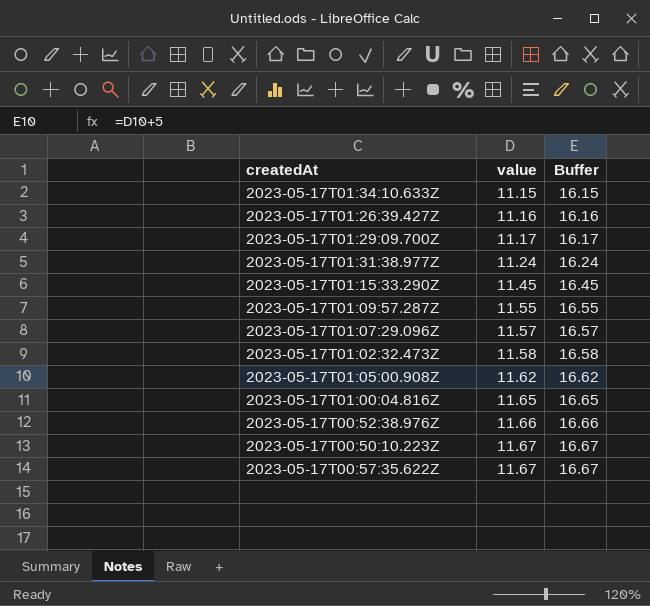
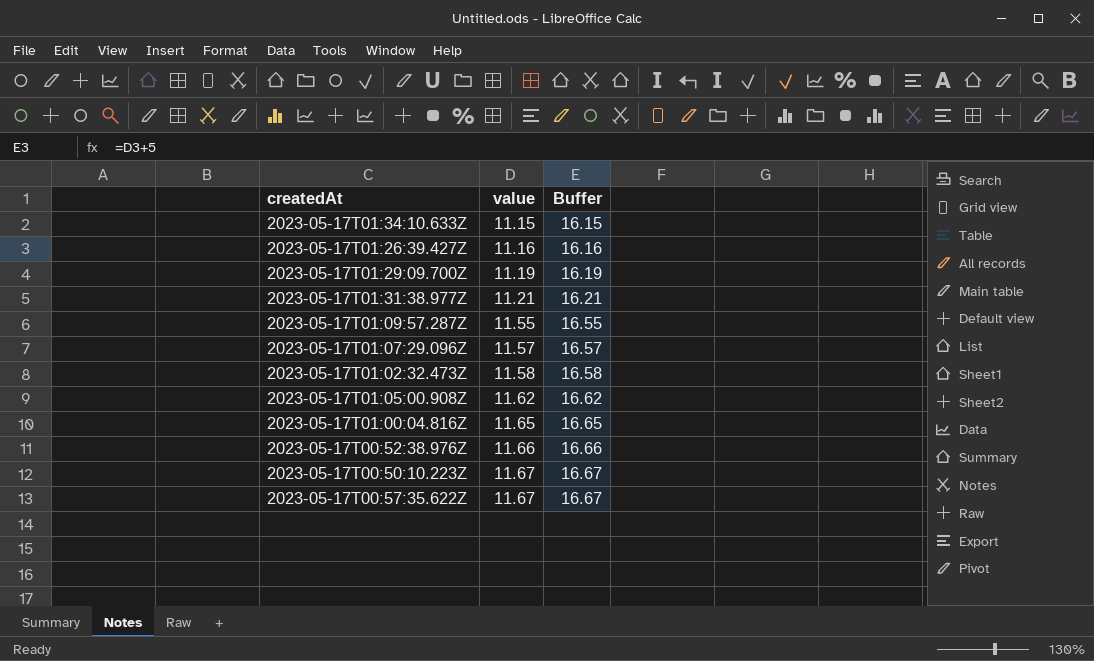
row 2023-05-17T01:15:33.290Z: 11.45 | 16.45 -> none
2023-05-17T01:29:09.700Z | value: 11.17 -> 11.19
2023-05-17T01:29:09.700Z | Buffer: 16.17 -> 16.19
2023-05-17T01:31:38.977Z | value: 11.24 -> 11.21
2023-05-17T01:31:38.977Z | Buffer: 16.24 -> 16.21

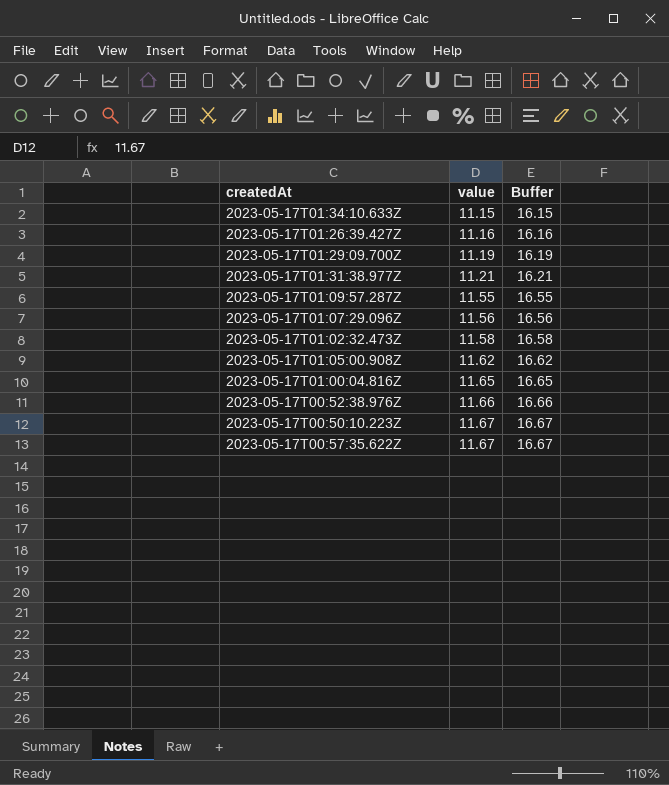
2023-05-17T01:07:29.096Z | value: 11.57 -> 11.56
2023-05-17T01:07:29.096Z | Buffer: 16.57 -> 16.56

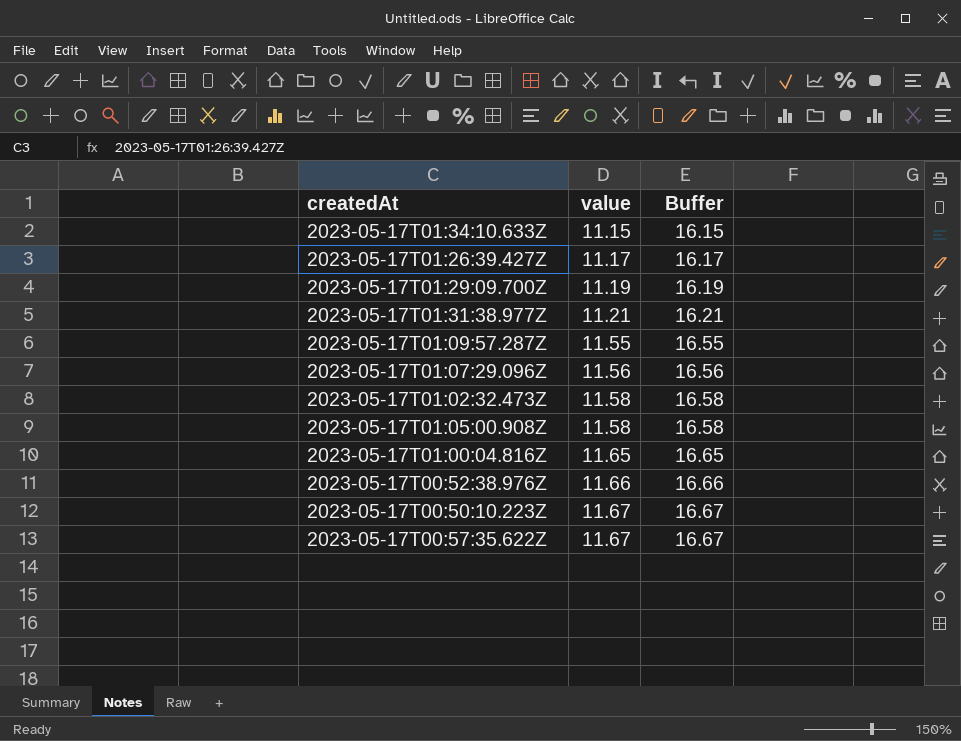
2023-05-17T01:26:39.427Z | value: 11.16 -> 11.17
2023-05-17T01:26:39.427Z | Buffer: 16.16 -> 16.17
2023-05-17T01:05:00.908Z | value: 11.62 -> 11.58
2023-05-17T01:05:00.908Z | Buffer: 16.62 -> 16.58

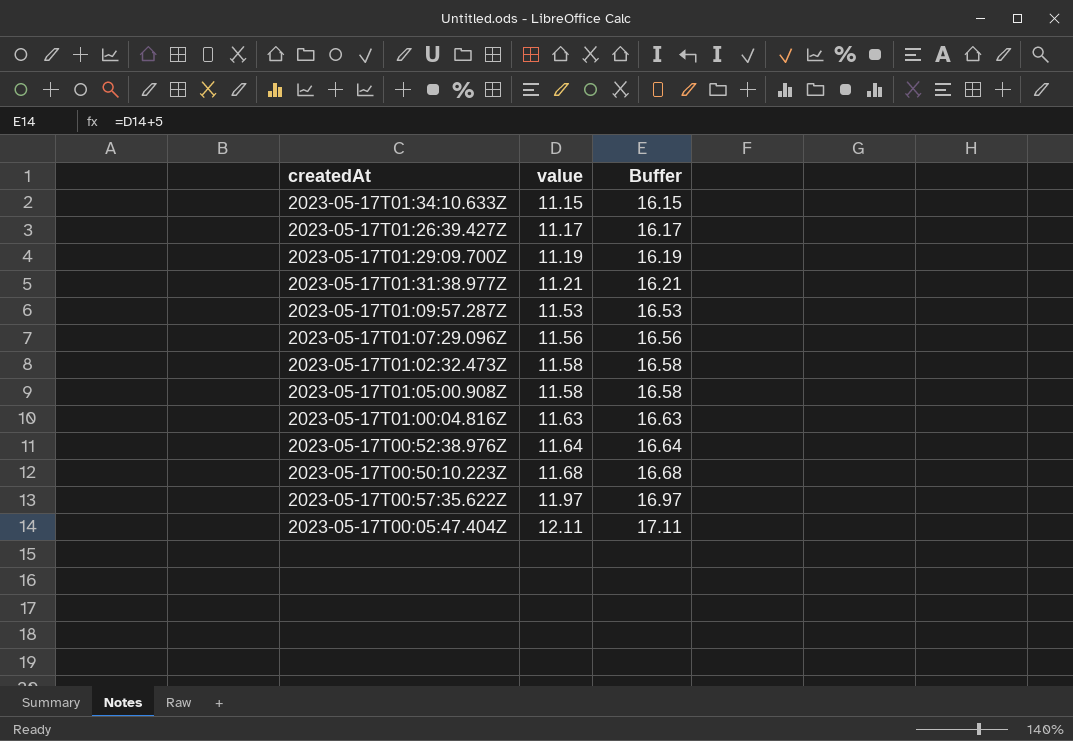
2023-05-17T01:09:57.287Z | value: 11.55 -> 11.53
2023-05-17T01:09:57.287Z | Buffer: 16.55 -> 16.53
2023-05-17T01:00:04.816Z | value: 11.65 -> 11.63
2023-05-17T01:00:04.816Z | Buffer: 16.65 -> 16.63
2023-05-17T00:52:38.976Z | value: 11.66 -> 11.64
2023-05-17T00:52:38.976Z | Buffer: 16.66 -> 16.64
2023-05-17T00:50:10.223Z | value: 11.67 -> 11.68
2023-05-17T00:50:10.223Z | Buffer: 16.67 -> 16.68
2023-05-17T00:57:35.622Z | value: 11.67 -> 11.97
2023-05-17T00:57:35.622Z | Buffer: 16.67 -> 16.97
row 2023-05-17T00:05:47.404Z: none -> 12.11 | 17.11

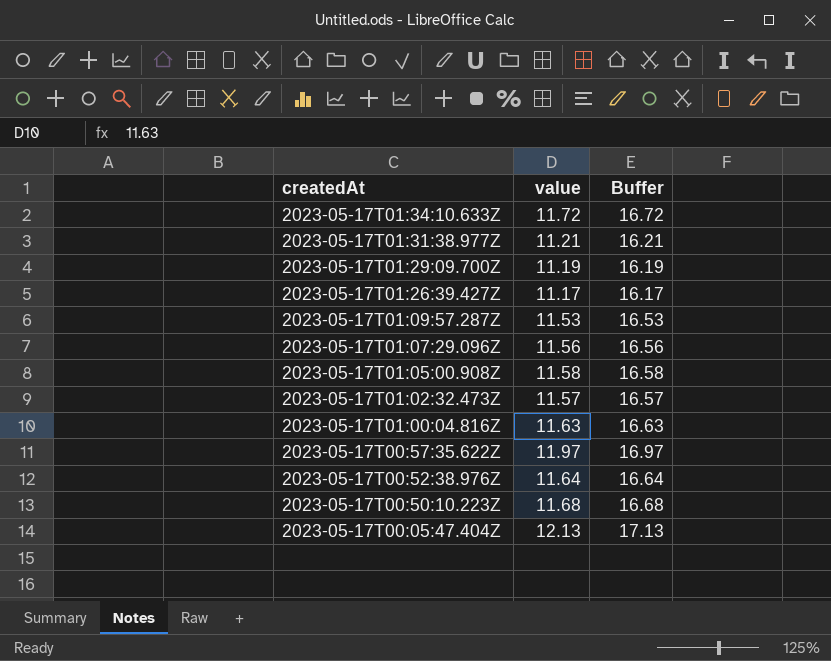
row order: value ascending -> createdAt descending
2023-05-17T01:34:10.633Z | value: 11.15 -> 11.72
2023-05-17T01:34:10.633Z | Buffer: 16.15 -> 16.72
2023-05-17T01:02:32.473Z | value: 11.58 -> 11.57
2023-05-17T01:02:32.473Z | Buffer: 16.58 -> 16.57
2023-05-17T00:05:47.404Z | value: 12.11 -> 12.13
2023-05-17T00:05:47.404Z | Buffer: 17.11 -> 17.13

